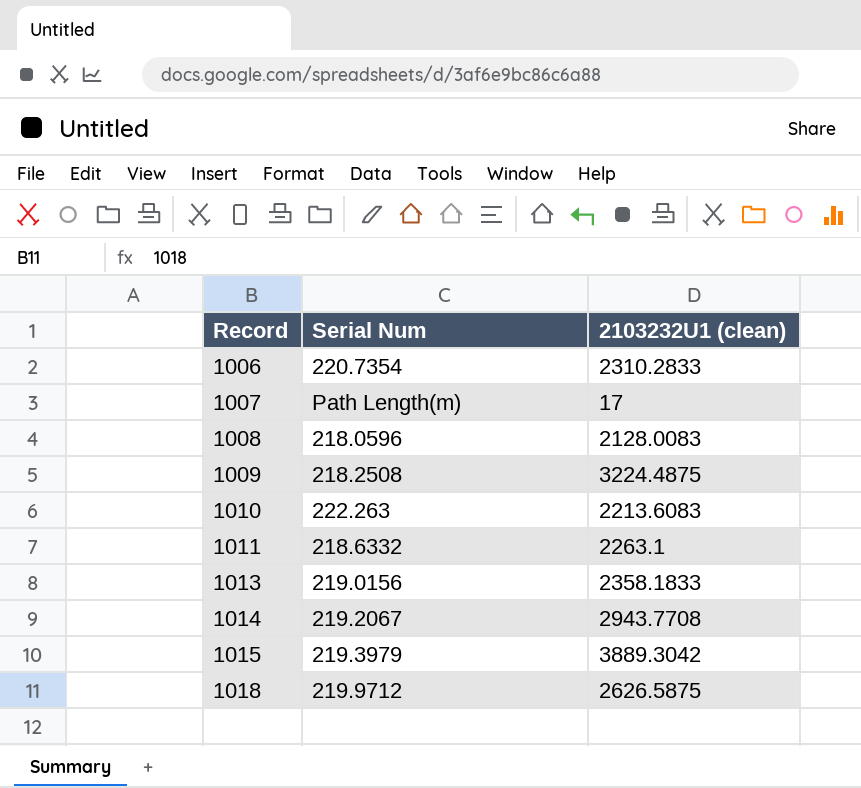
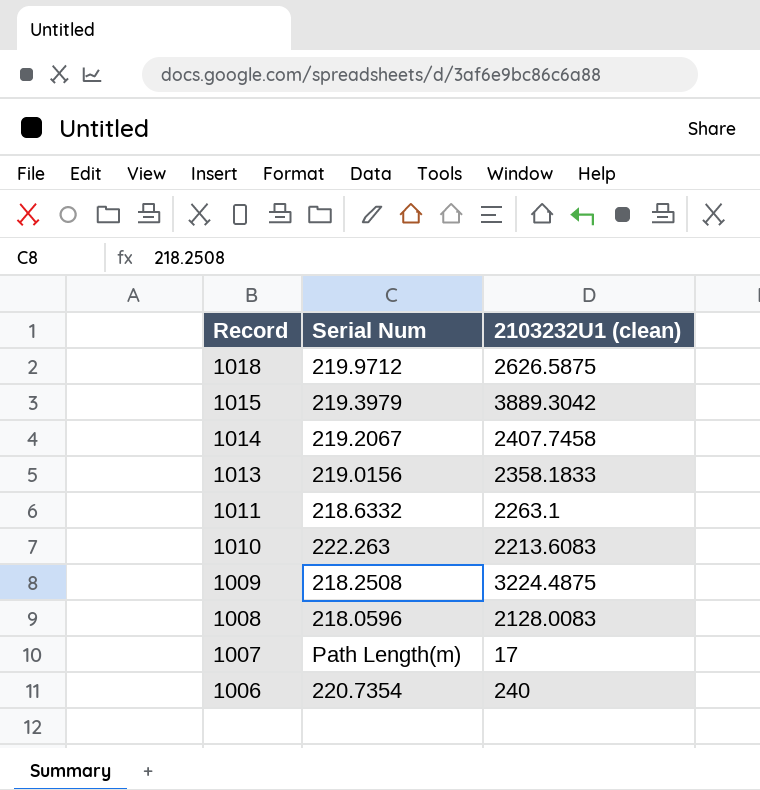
row order: Record ascending -> Record descending
1014 | 2103232U1 (clean): 2943.7708 -> 2407.7458
1006 | 2103232U1 (clean): 2310.2833 -> 240

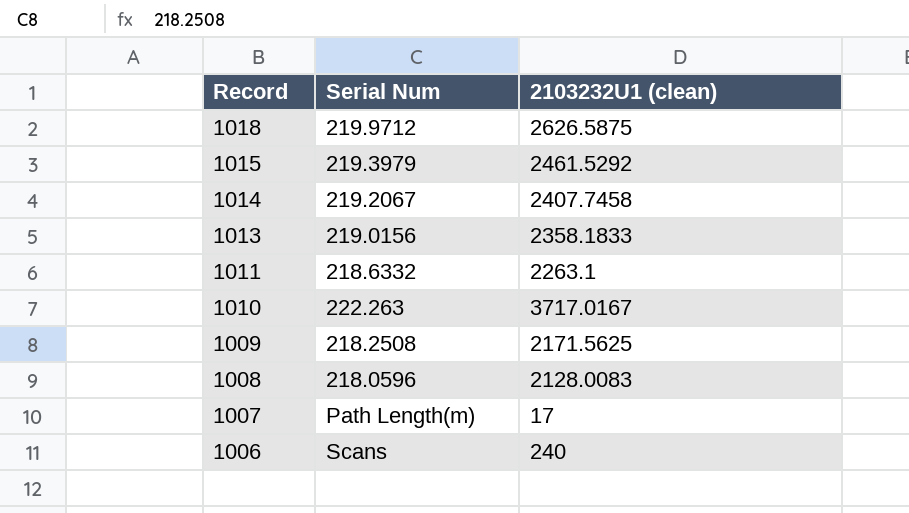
1015 | 2103232U1 (clean): 3889.3042 -> 2461.5292
1010 | 2103232U1 (clean): 2213.6083 -> 3717.0167
1009 | 2103232U1 (clean): 3224.4875 -> 2171.5625
1006 | Serial Num: 220.7354 -> Scans

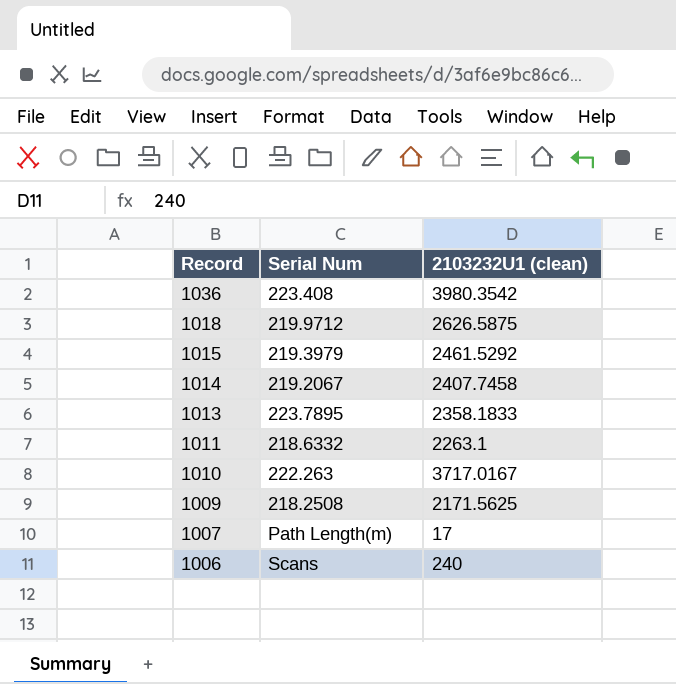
row 1008: 218.0596 | 2128.0083 -> none
row 1036: none -> 223.408 | 3980.3542
1013 | Serial Num: 219.0156 -> 223.7895

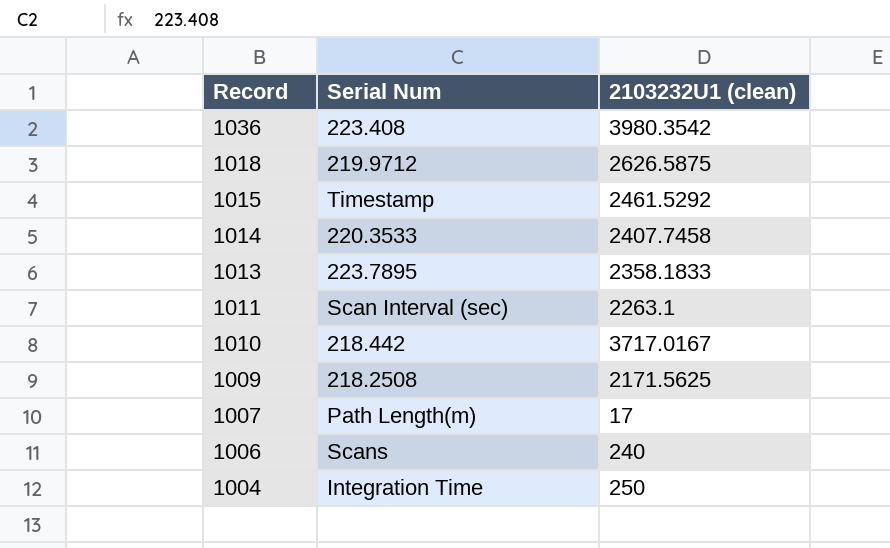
1015 | Serial Num: 219.3979 -> Timestamp
1014 | Serial Num: 219.2067 -> 220.3533
1011 | Serial Num: 218.6332 -> Scan Interval (sec)
1010 | Serial Num: 222.263 -> 218.442
row 1004: none -> Integration Time | 250

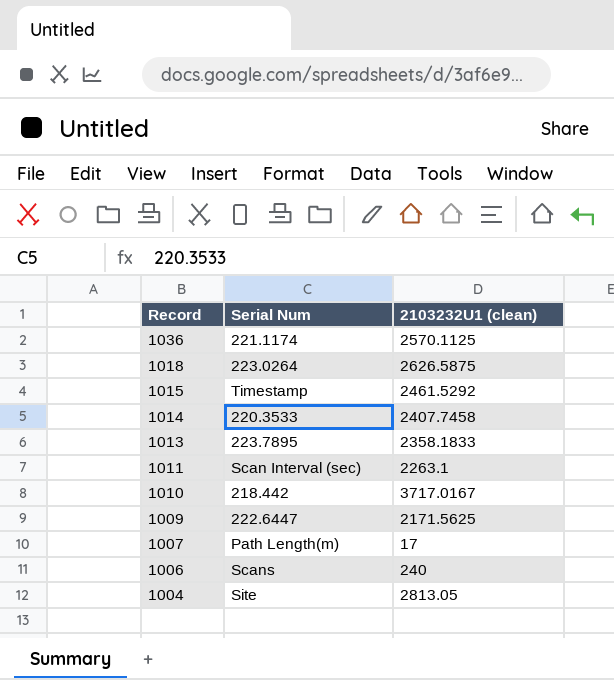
1036 | Serial Num: 223.408 -> 221.1174
1036 | 2103232U1 (clean): 3980.3542 -> 2570.1125
1018 | Serial Num: 219.9712 -> 223.0264
1009 | Serial Num: 218.2508 -> 222.6447
1004 | Serial Num: Integration Time -> Site
1004 | 2103232U1 (clean): 250 -> 2813.05

